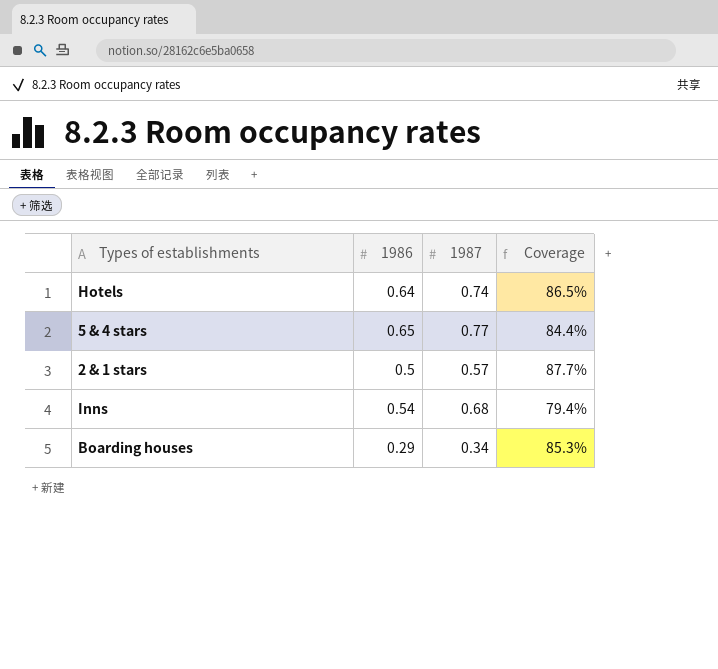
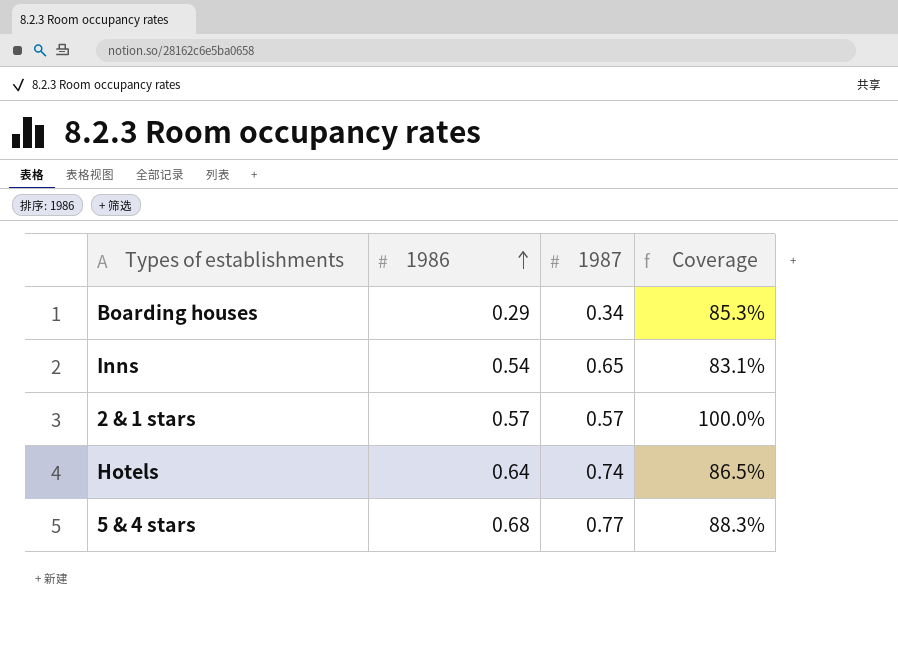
row order: none -> 1986 ascending
Inns | 1987: 0.68 -> 0.65
Inns | Coverage: 79.4% -> 83.1%
2 & 1 stars | 1986: 0.5 -> 0.57
2 & 1 stars | Coverage: 87.7% -> 100.0%
5 & 4 stars | 1986: 0.65 -> 0.68
5 & 4 stars | Coverage: 84.4% -> 88.3%

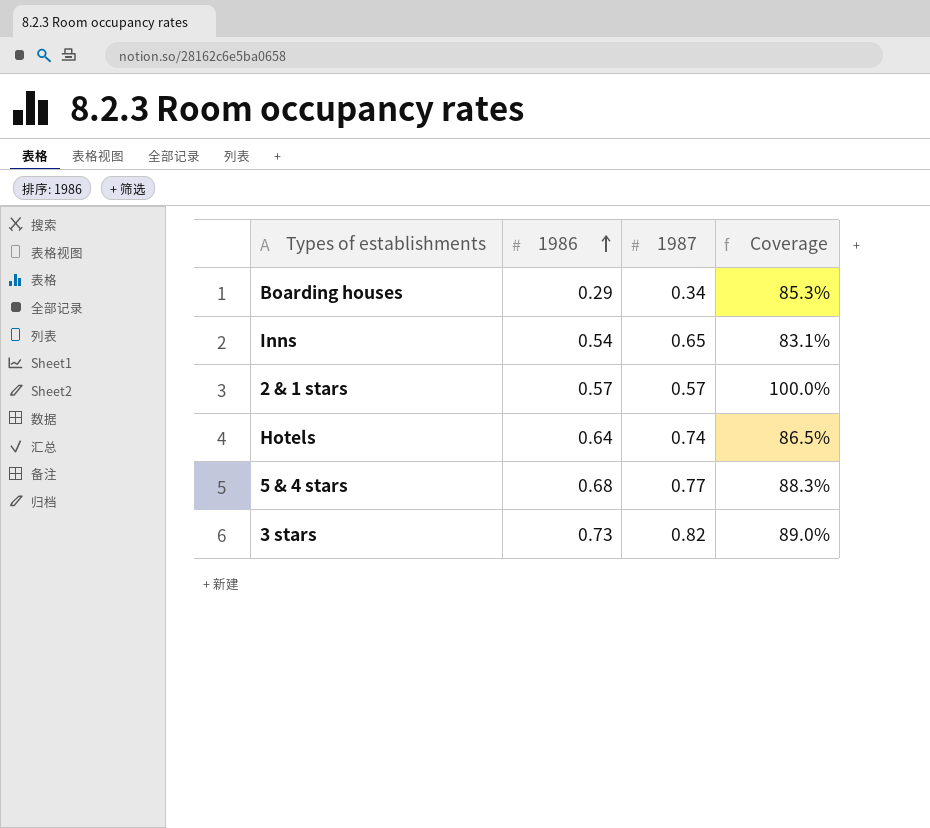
row 3 stars: none -> 0.73 | 0.82 | 89.0%

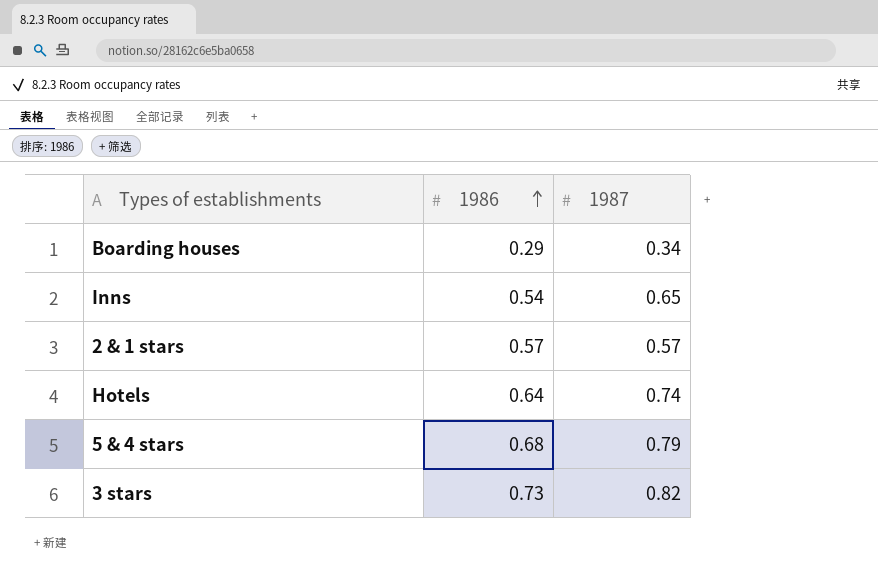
column Coverage | formula: [1986] / [1987] -> none
5 & 4 stars | 1987: 0.77 -> 0.79

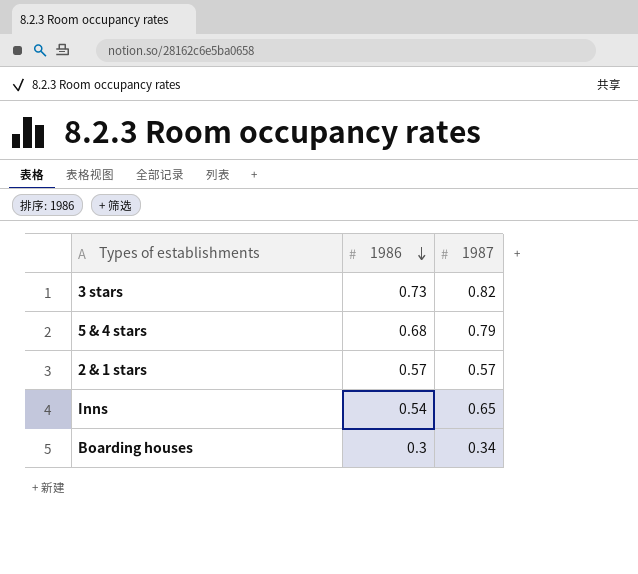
row order: 1986 ascending -> 1986 descending
row Hotels: 0.64 | 0.74 -> none
Boarding houses | 1986: 0.29 -> 0.3

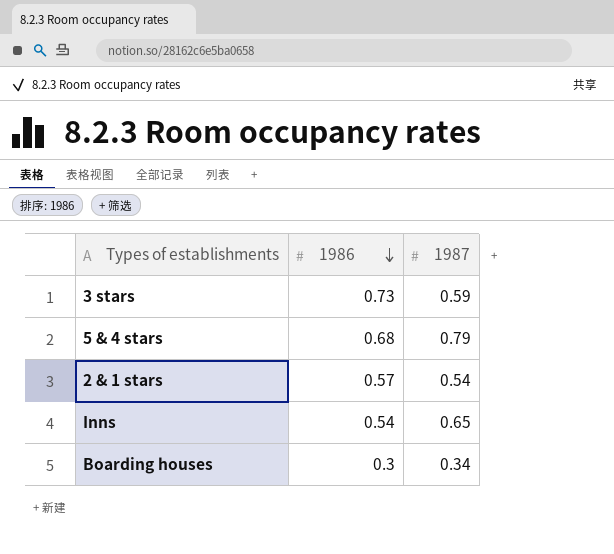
3 stars | 1987: 0.82 -> 0.59
2 & 1 stars | 1987: 0.57 -> 0.54

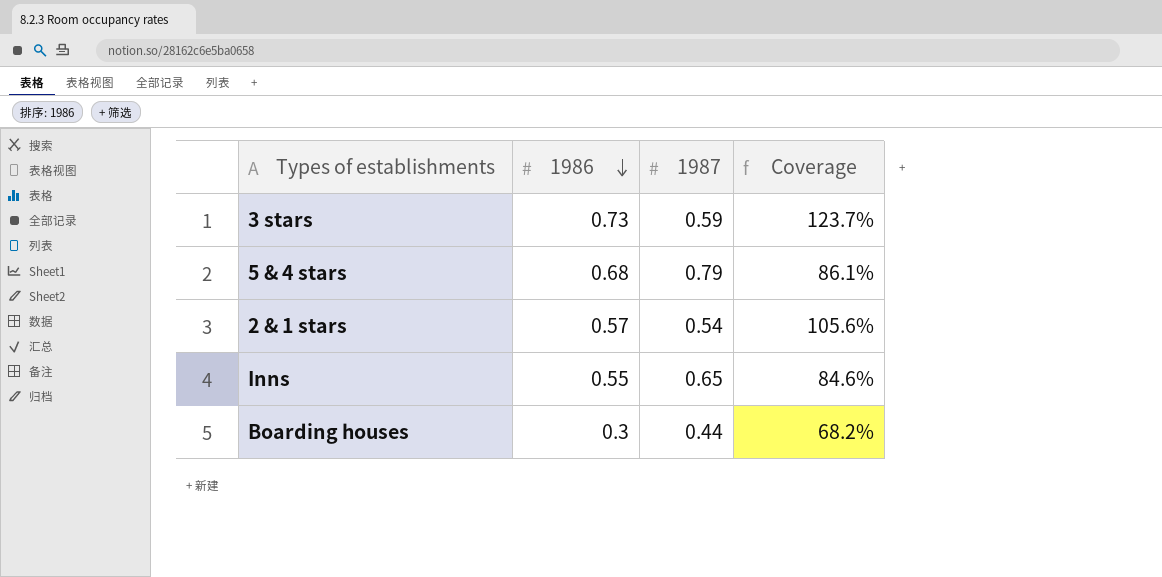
column Coverage | formula: none -> [1986] / [1987]
Inns | 1986: 0.54 -> 0.55
Boarding houses | 1987: 0.34 -> 0.44

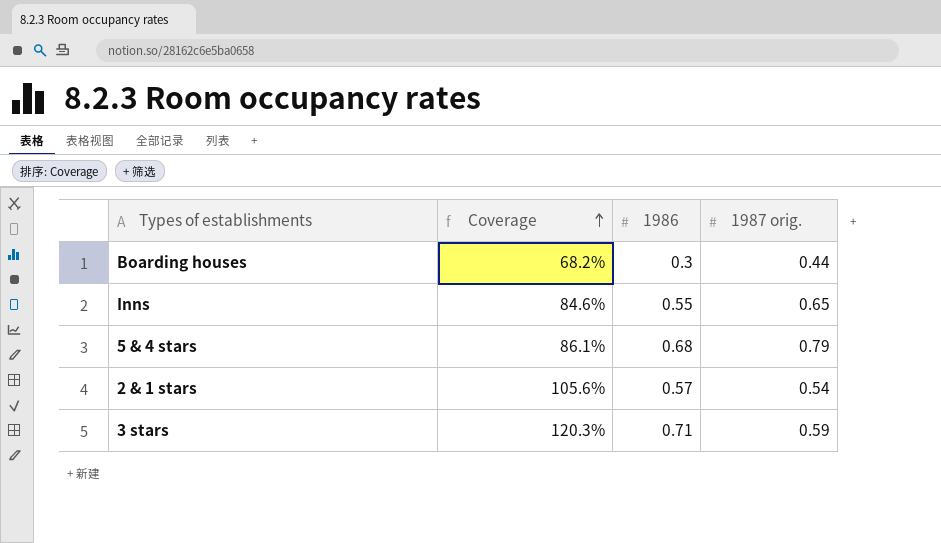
row order: 1986 descending -> Coverage ascending
column Coverage | position: 4 -> 2
column name: 1987 -> 1987 orig.
3 stars | Coverage: 123.7% -> 120.3%
3 stars | 1986: 0.73 -> 0.71

